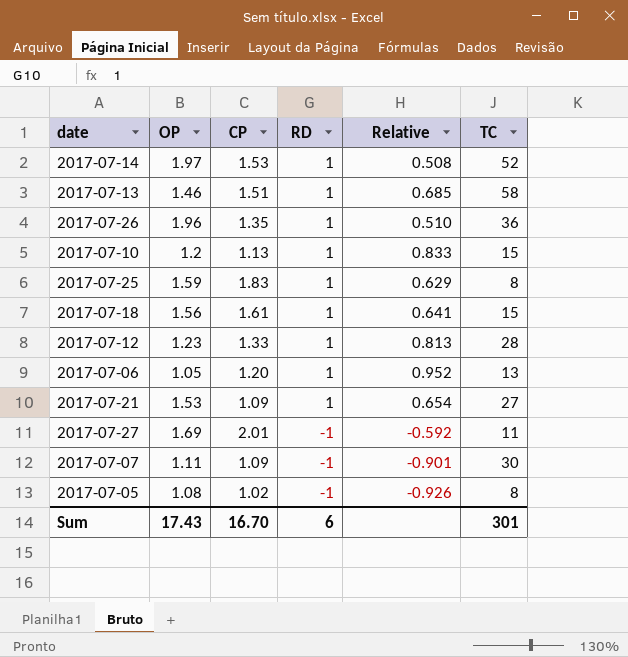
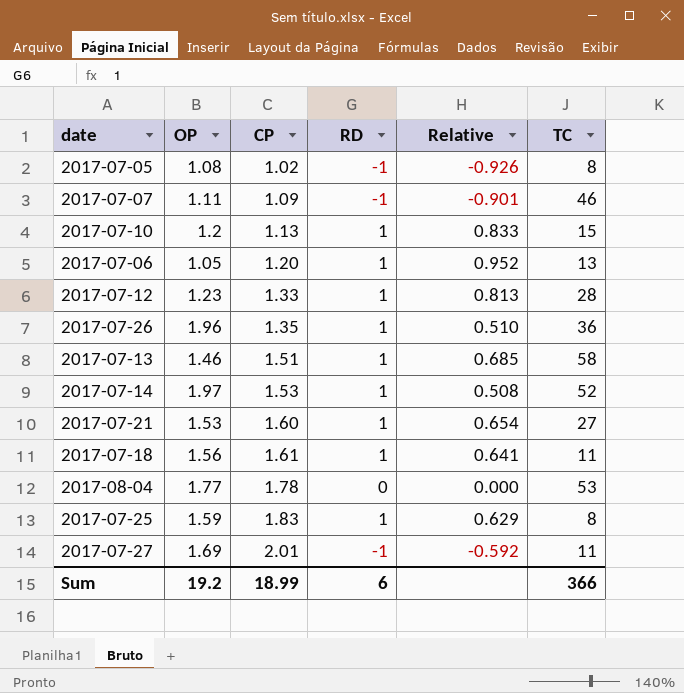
row order: RD descending -> CP ascending
2017-07-07 | TC: 30 -> 46
2017-07-21 | CP: 1.09 -> 1.60
2017-07-18 | TC: 15 -> 11
row 2017-08-04: none -> 1.77 | 1.78 | 0 | 0.000 | 53
Sum | OP: 17.43 -> 19.2
Sum | CP: 16.70 -> 18.99
Sum | TC: 301 -> 366

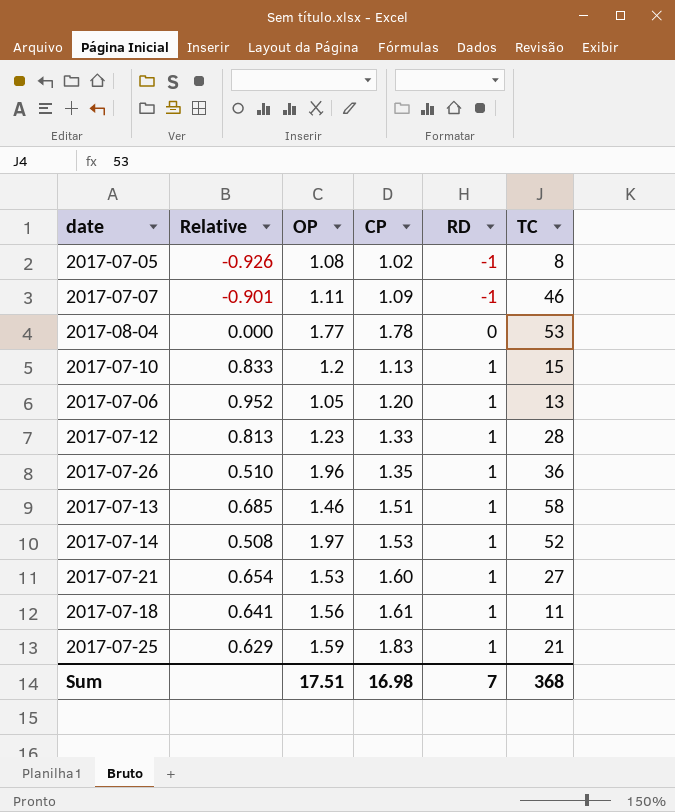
row order: CP ascending -> RD ascending
column Relative | position: 5 -> 2
row 2017-07-27: 1.69 | 2.01 | -1 | -0.592 | 11 -> none
2017-07-25 | TC: 8 -> 21
Sum | OP: 19.2 -> 17.51
Sum | CP: 18.99 -> 16.98
Sum | RD: 6 -> 7
Sum | TC: 366 -> 368

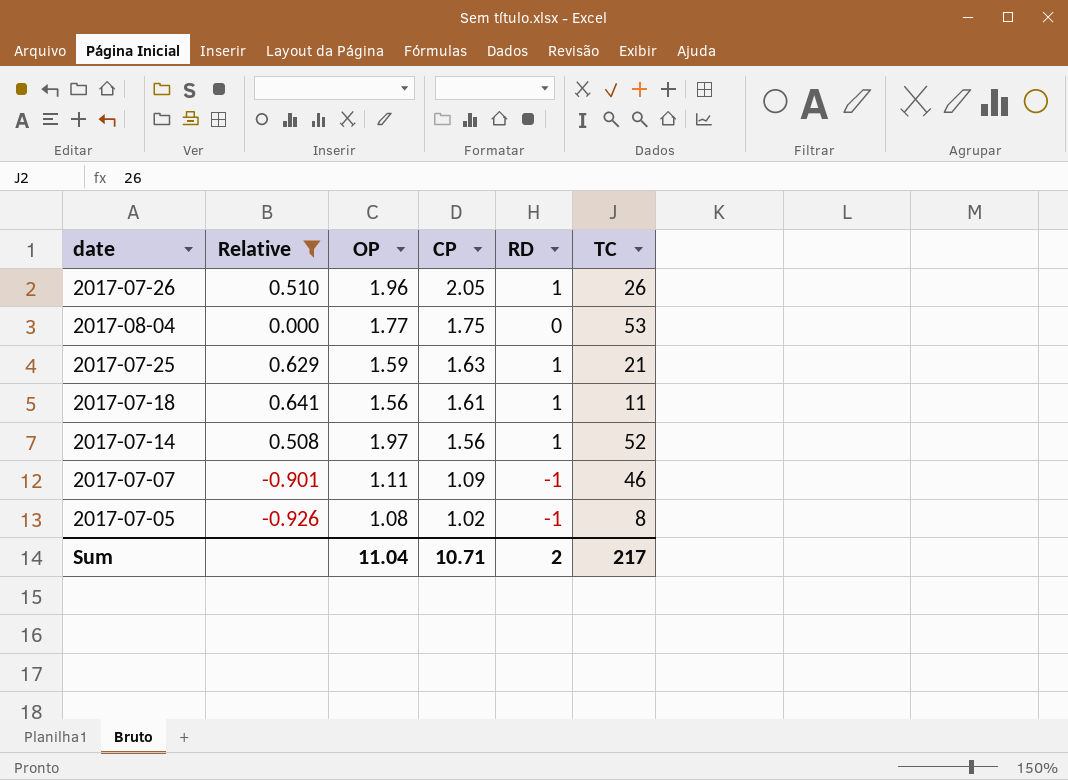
filter: none -> Relative <= 0.641
row order: RD ascending -> CP descending
2017-07-26 | CP: 1.35 -> 2.05
2017-07-26 | TC: 36 -> 26
2017-08-04 | CP: 1.78 -> 1.75
2017-07-25 | CP: 1.83 -> 1.63
2017-07-14 | CP: 1.53 -> 1.56
Sum | OP: 17.51 -> 11.04
Sum | CP: 16.98 -> 10.71
Sum | RD: 7 -> 2
Sum | TC: 368 -> 217

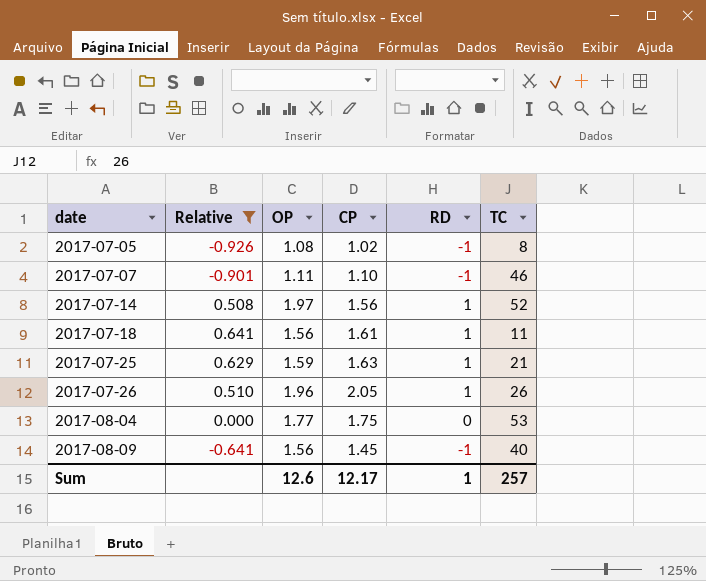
row order: CP descending -> date ascending
2017-07-07 | CP: 1.09 -> 1.10
row 2017-08-09: none -> -0.641 | 1.56 | 1.45 | -1 | 40
Sum | OP: 11.04 -> 12.6
Sum | CP: 10.71 -> 12.17
Sum | RD: 2 -> 1
Sum | TC: 217 -> 257

